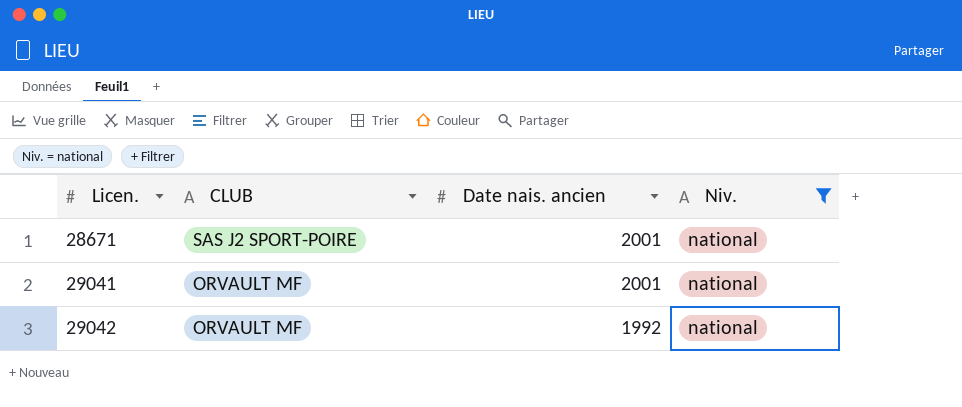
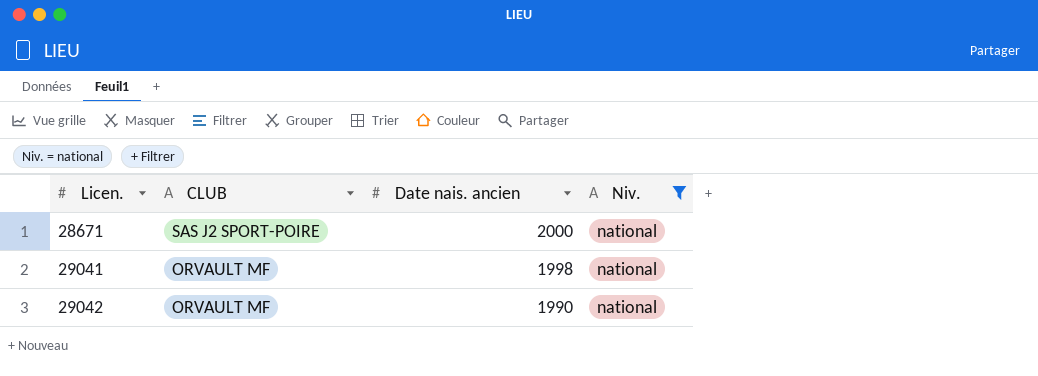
28671 | Date nais. ancien: 2001 -> 2000
29041 | Date nais. ancien: 2001 -> 1998
29042 | Date nais. ancien: 1992 -> 1990

